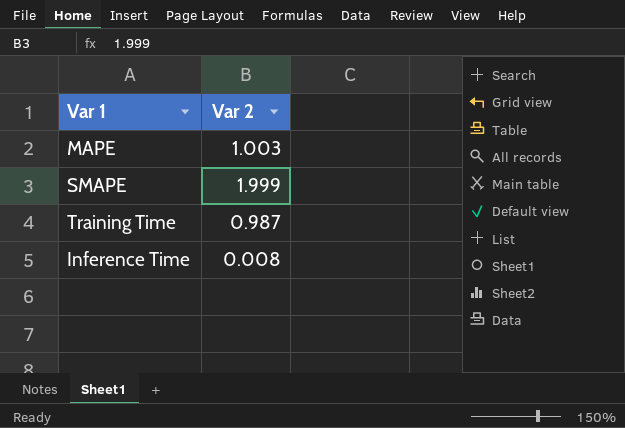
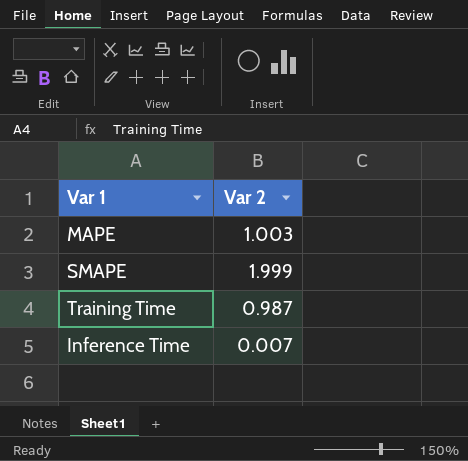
Inference Time | Var 2: 0.008 -> 0.007

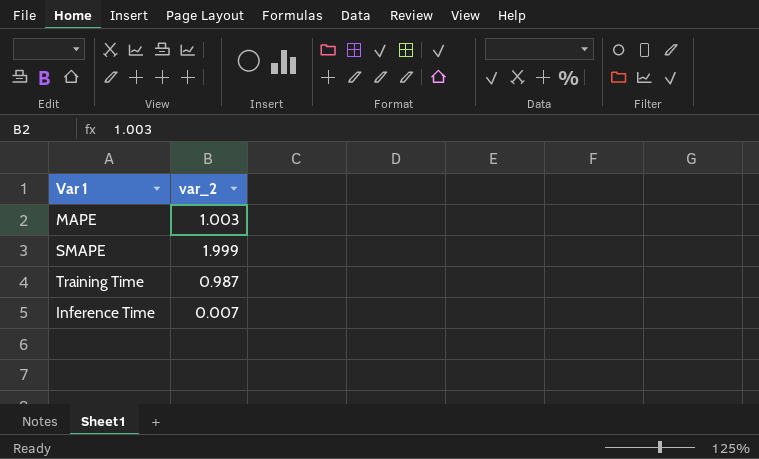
column name: Var 2 -> var_2

